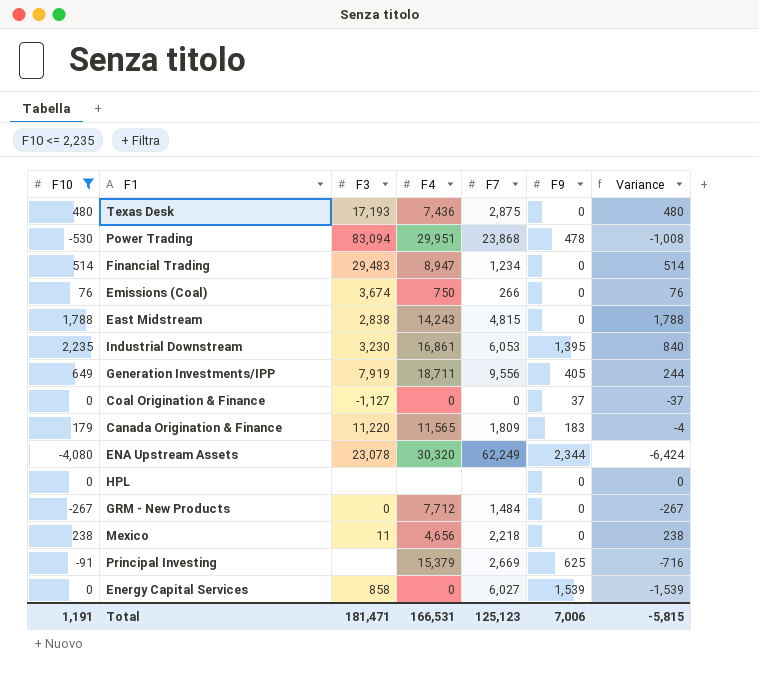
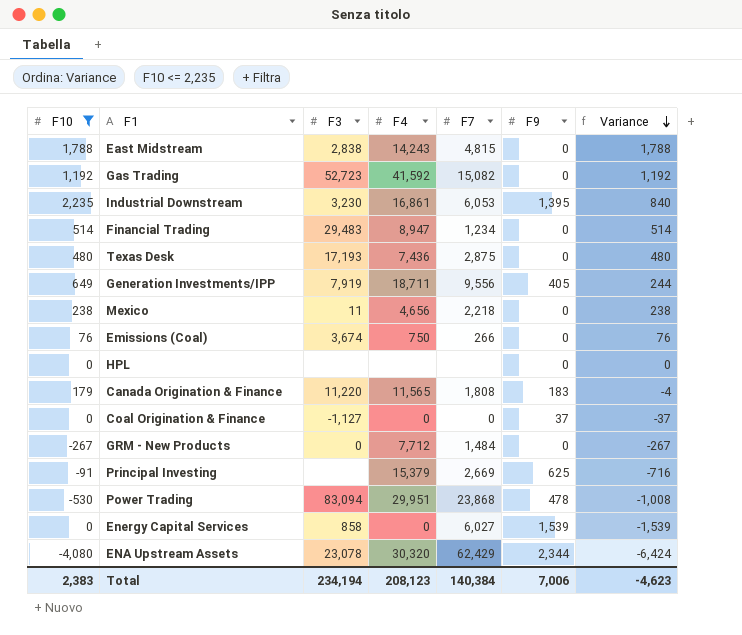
row order: none -> Variance descending
row Gas Trading: none -> 1,192 | 52,723 | 41,592 | 15,082 | 0 | 1,192
Canada Origination & Finance | F7: 1,809 -> 1,808
ENA Upstream Assets | F7: 62,249 -> 62,429
Total | F10: 1,191 -> 2,383
Total | F3: 181,471 -> 234,194
Total | F4: 166,531 -> 208,123
Total | F7: 125,123 -> 140,384
Total | Variance: -5,815 -> -4,623

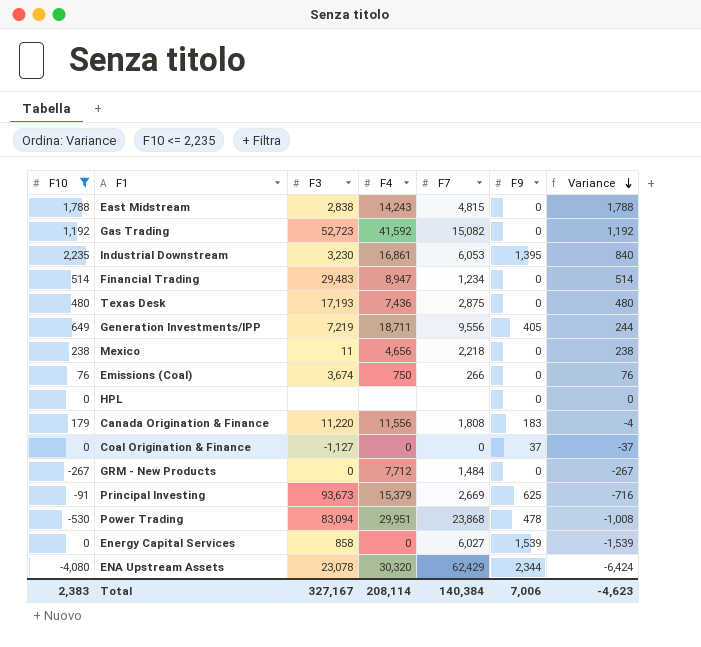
Generation Investments/IPP | F3: 7,919 -> 7,219
Canada Origination & Finance | F4: 11,565 -> 11,556
Principal Investing | F3: none -> 93,673
Total | F3: 234,194 -> 327,167
Total | F4: 208,123 -> 208,114

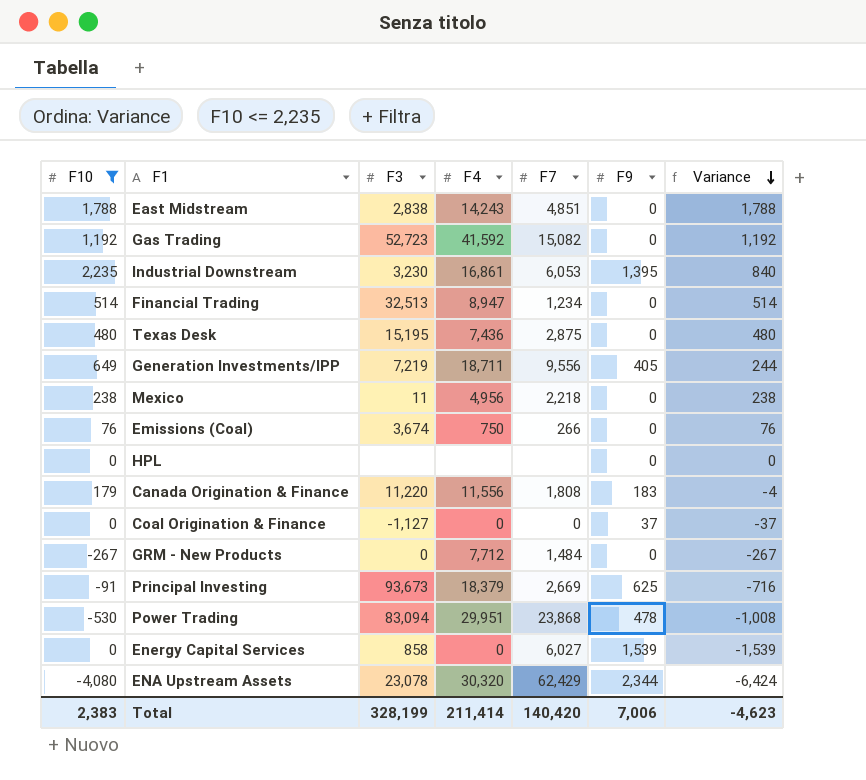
East Midstream | F7: 4,815 -> 4,851
Financial Trading | F3: 29,483 -> 32,513
Texas Desk | F3: 17,193 -> 15,195
Mexico | F4: 4,656 -> 4,956
Principal Investing | F4: 15,379 -> 18,379
Total | F3: 327,167 -> 328,199
Total | F4: 208,114 -> 211,414
Total | F7: 140,384 -> 140,420

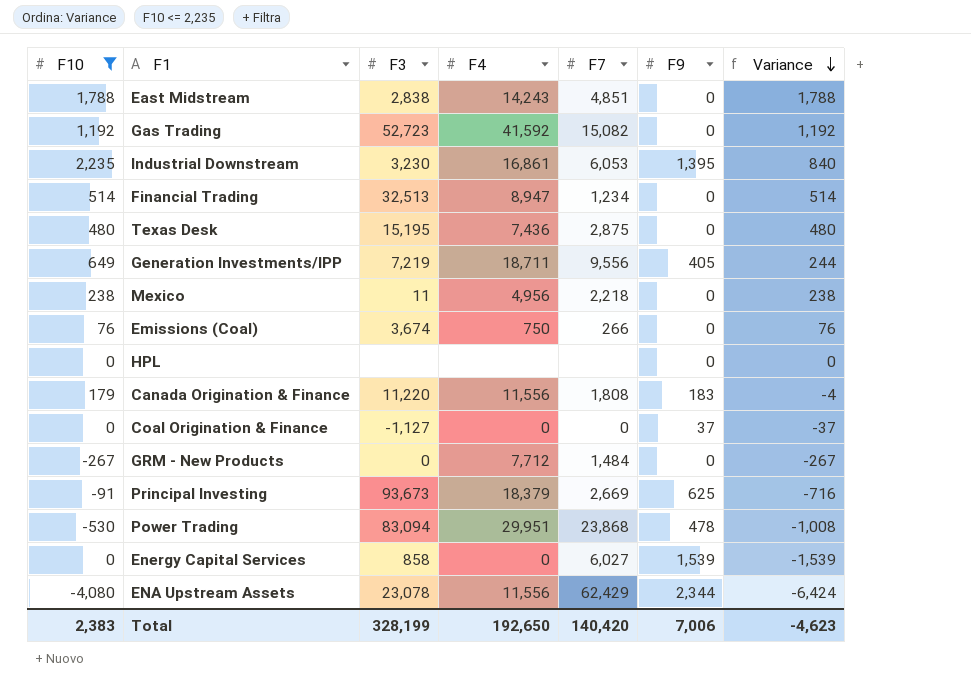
ENA Upstream Assets | F4: 30,320 -> 11,556
Total | F4: 211,414 -> 192,650

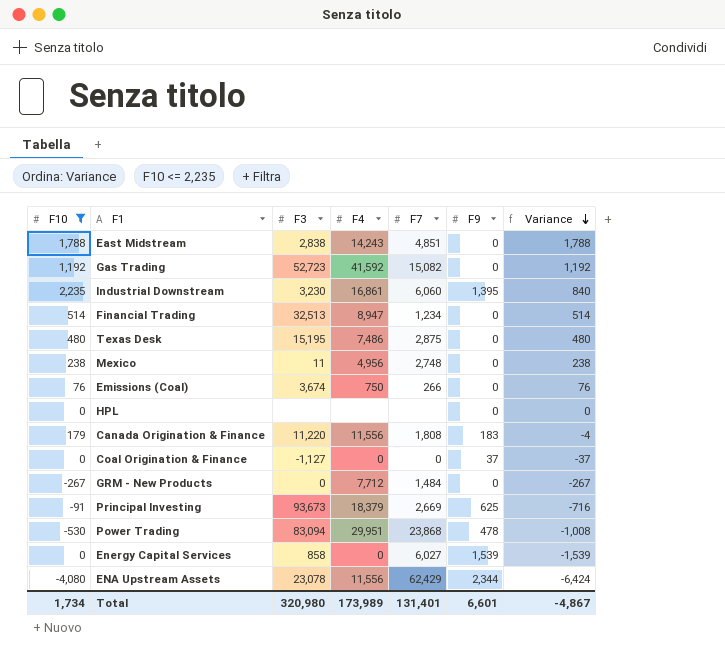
row Generation Investments/IPP: 649 | 7,219 | 18,711 | 9,556 | 405 | 244 -> none
Industrial Downstream | F7: 6,053 -> 6,060
Texas Desk | F4: 7,436 -> 7,486
Mexico | F7: 2,218 -> 2,748
Total | F10: 2,383 -> 1,734
Total | F3: 328,199 -> 320,980
Total | F4: 192,650 -> 173,989
Total | F7: 140,420 -> 131,401
Total | F9: 7,006 -> 6,601
Total | Variance: -4,623 -> -4,867

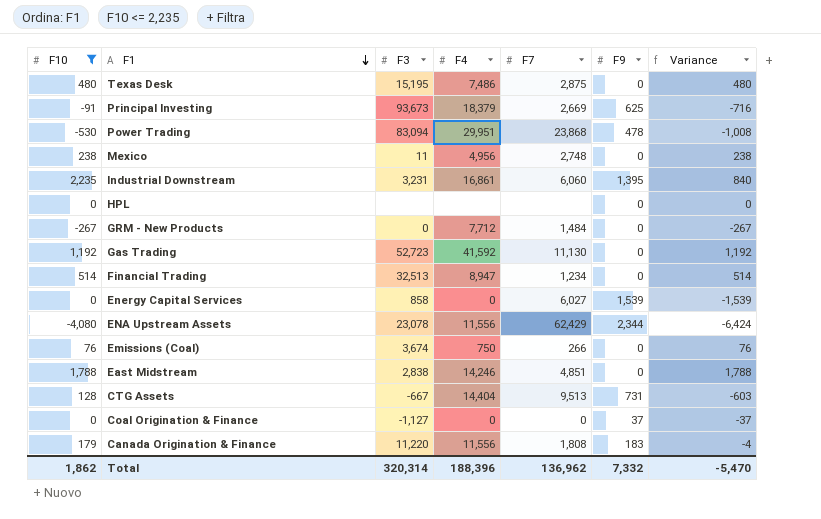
row order: Variance descending -> F1 descending
Industrial Downstream | F3: 3,230 -> 3,231
Gas Trading | F7: 15,082 -> 11,130
East Midstream | F4: 14,243 -> 14,246
row CTG Assets: none -> 128 | -667 | 14,404 | 9,513 | 731 | -603
Total | F10: 1,734 -> 1,862
Total | F3: 320,980 -> 320,314
Total | F4: 173,989 -> 188,396
Total | F7: 131,401 -> 136,962
Total | F9: 6,601 -> 7,332
Total | Variance: -4,867 -> -5,470

